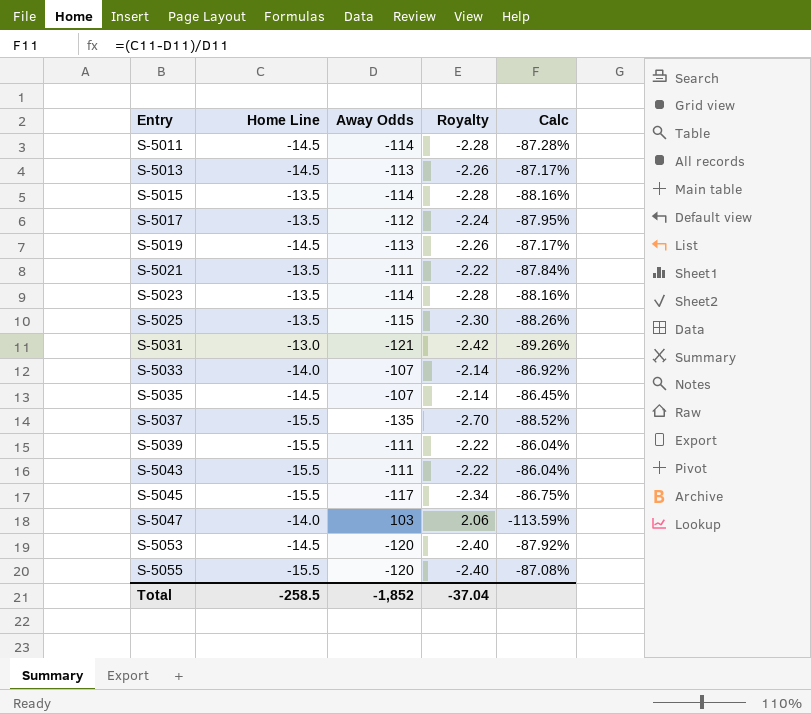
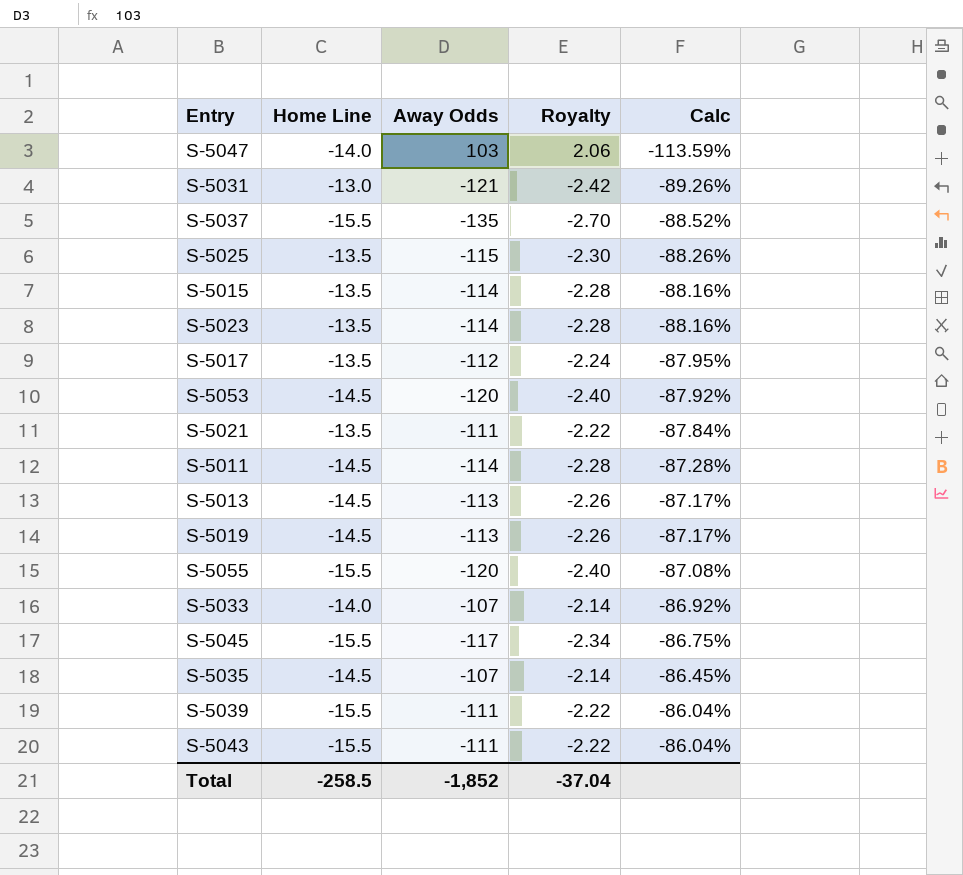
row order: Entry ascending -> Calc ascending

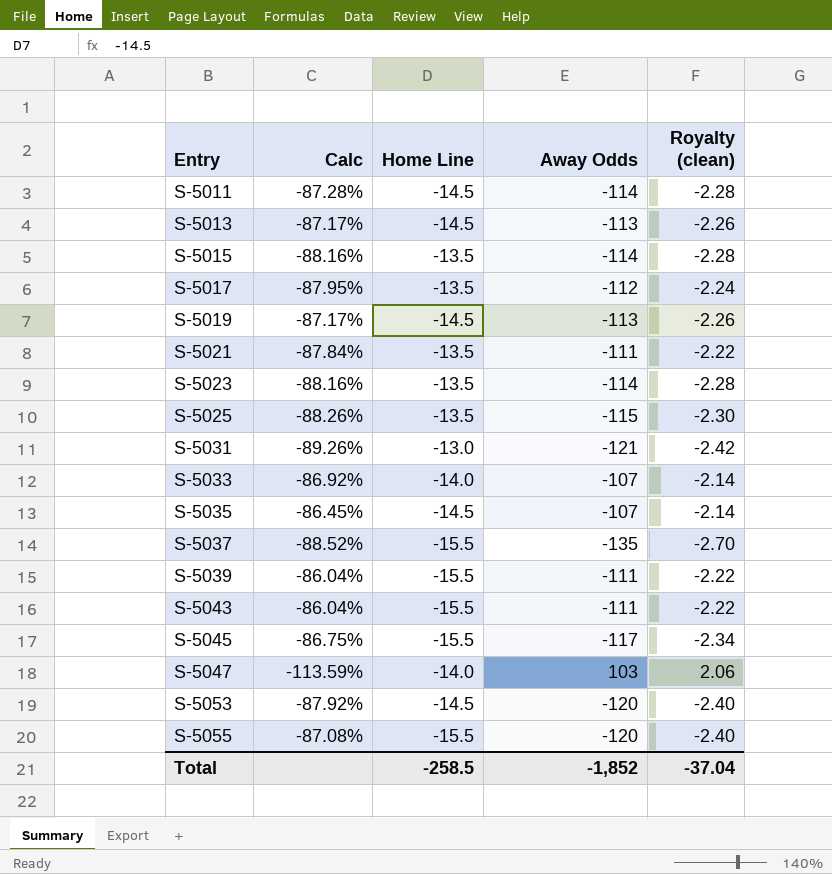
row order: Calc ascending -> Entry ascending
column Calc | position: 5 -> 2
column name: Royalty -> Royalty (clean)

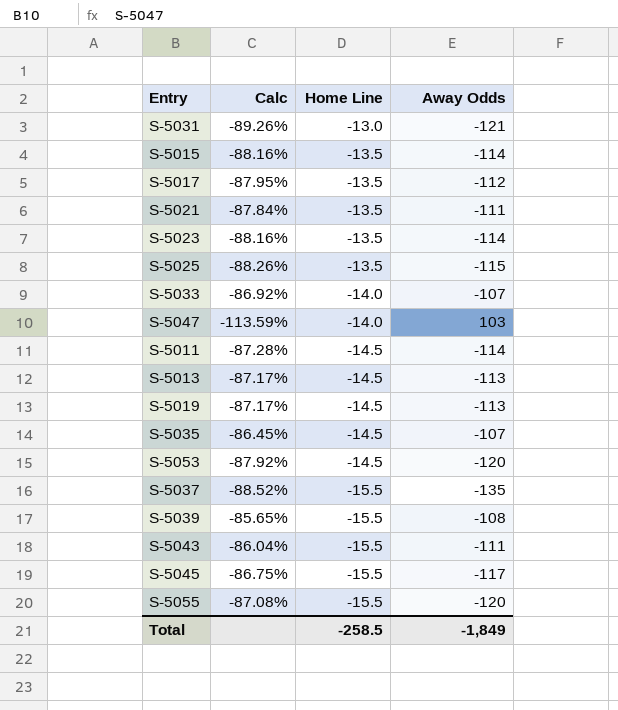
row order: Entry ascending -> Home Line descending
column Royalty (clean) | formula: [Away Odds] * 0.02 -> none
S-5039 | Calc: -86.04% -> -85.65%
S-5039 | Away Odds: -111 -> -108
Total | Away Odds: -1,852 -> -1,849

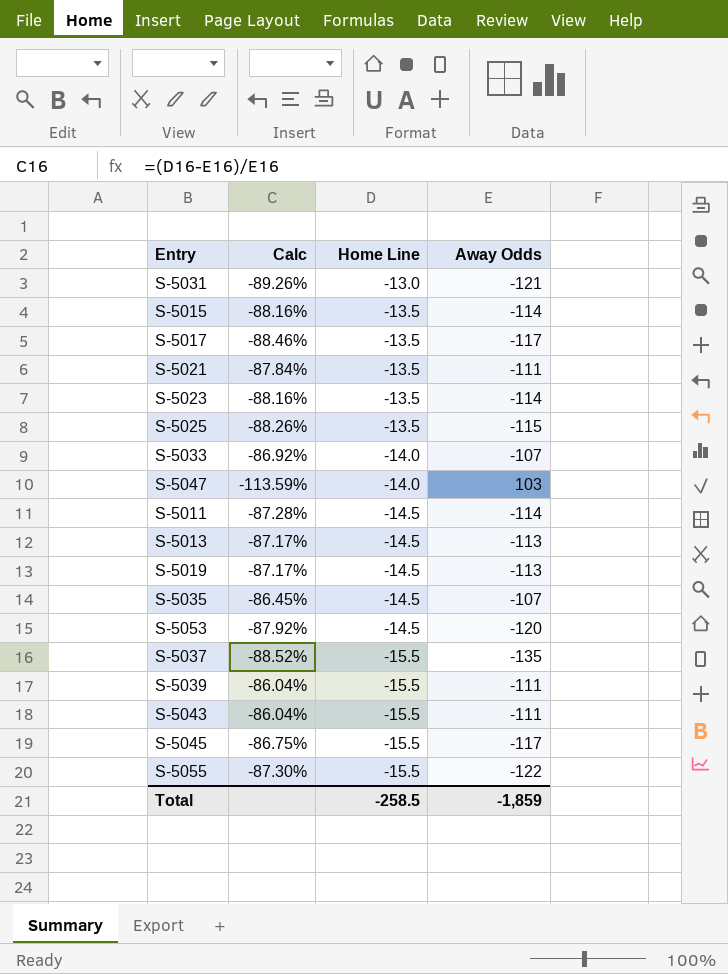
S-5017 | Calc: -87.95% -> -88.46%
S-5017 | Away Odds: -112 -> -117
S-5039 | Calc: -85.65% -> -86.04%
S-5039 | Away Odds: -108 -> -111
S-5055 | Calc: -87.08% -> -87.30%
S-5055 | Away Odds: -120 -> -122
Total | Away Odds: -1,849 -> -1,859

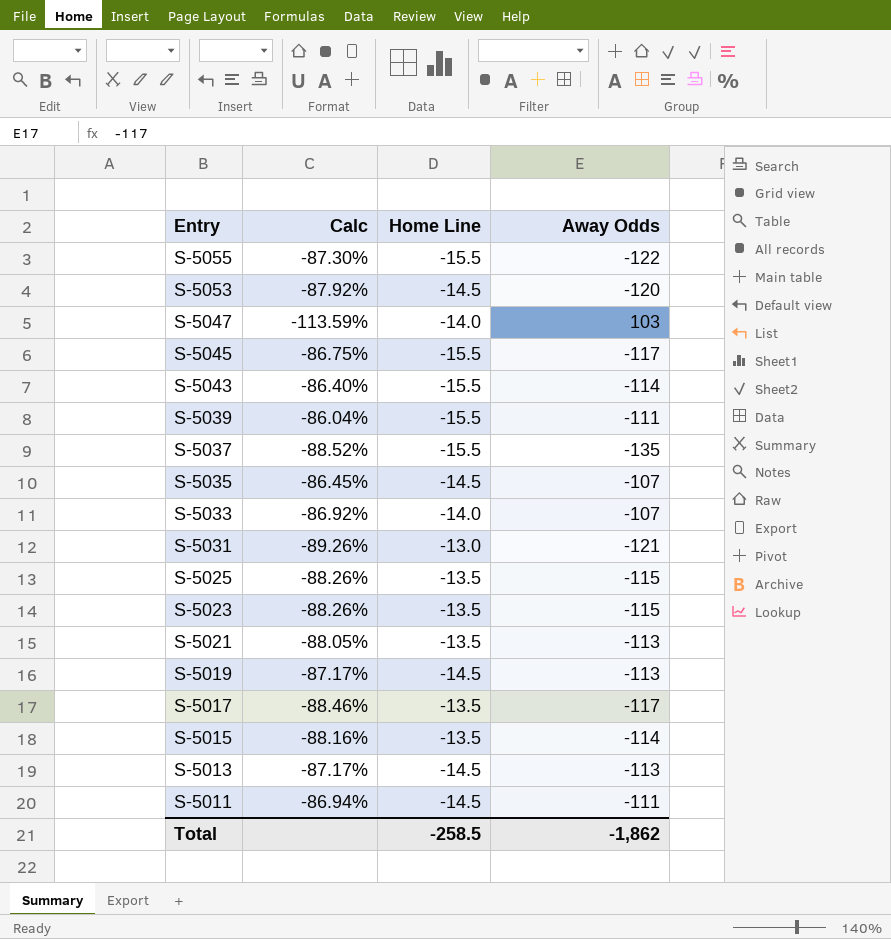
row order: Home Line descending -> Entry descending
S-5043 | Calc: -86.04% -> -86.40%
S-5043 | Away Odds: -111 -> -114
S-5023 | Calc: -88.16% -> -88.26%
S-5023 | Away Odds: -114 -> -115
S-5021 | Calc: -87.84% -> -88.05%
S-5021 | Away Odds: -111 -> -113
S-5011 | Calc: -87.28% -> -86.94%
S-5011 | Away Odds: -114 -> -111
Total | Away Odds: -1,859 -> -1,862

